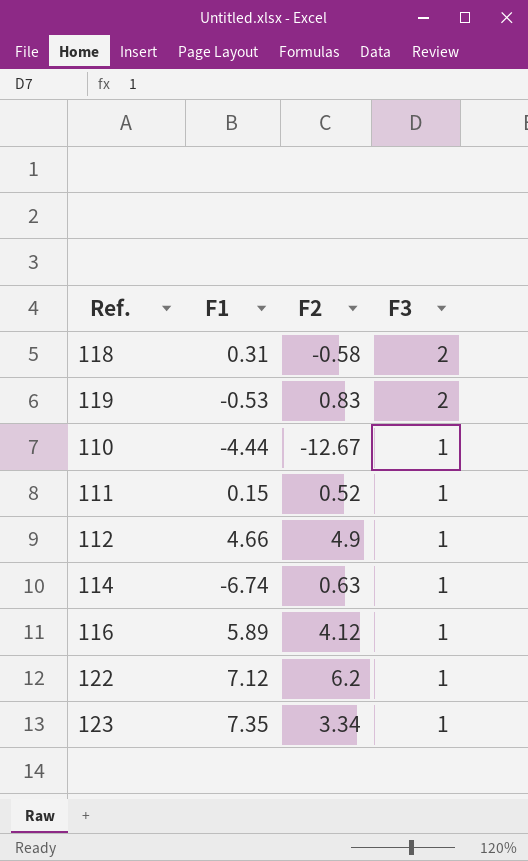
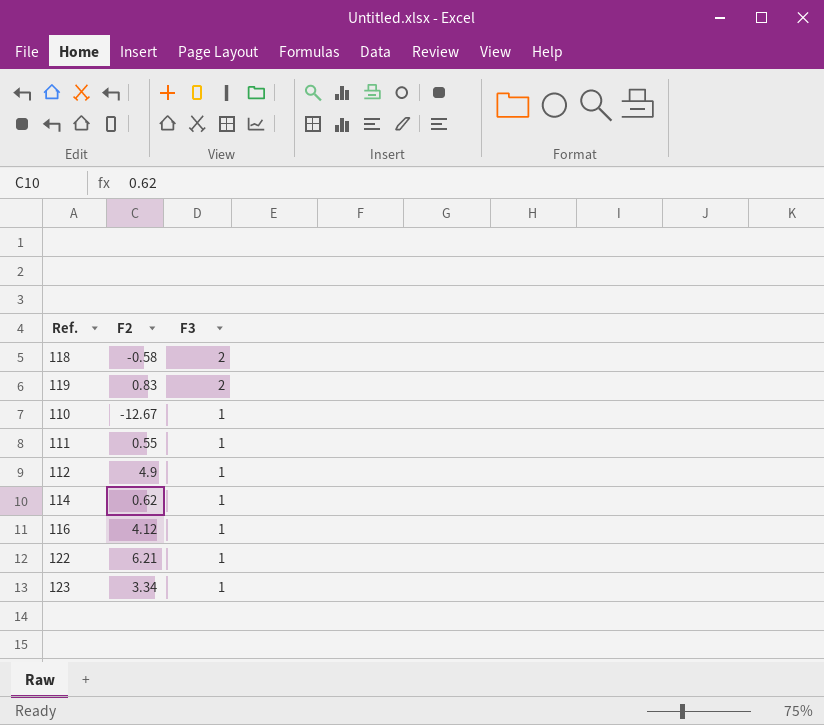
column F1 | position: 2 -> none
111 | F2: 0.52 -> 0.55
114 | F2: 0.63 -> 0.62
122 | F2: 6.2 -> 6.21

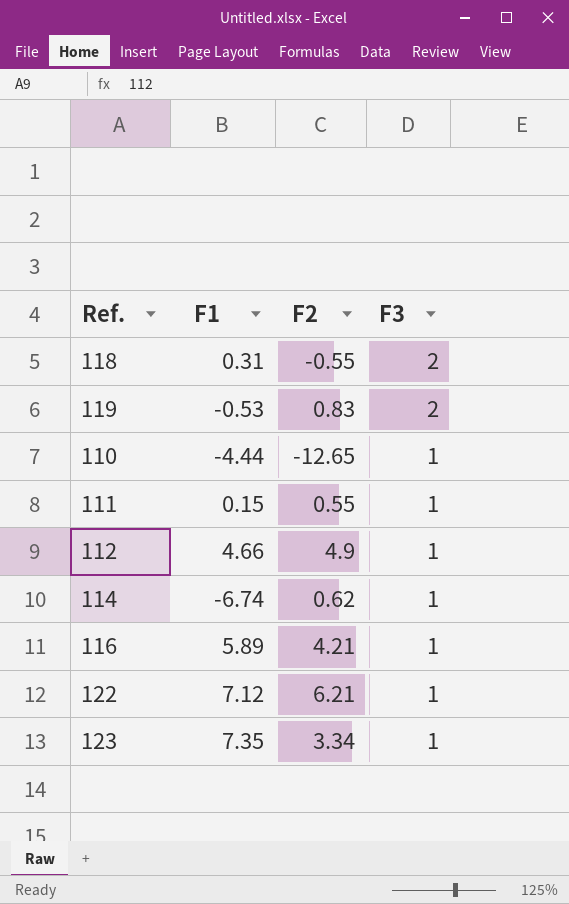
column F1 | position: none -> 2
118 | F2: -0.58 -> -0.55
110 | F2: -12.67 -> -12.65
116 | F2: 4.12 -> 4.21

